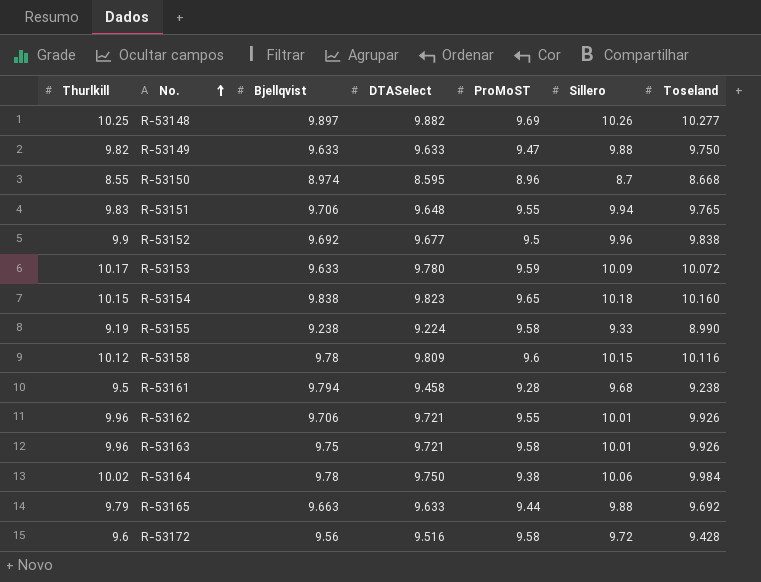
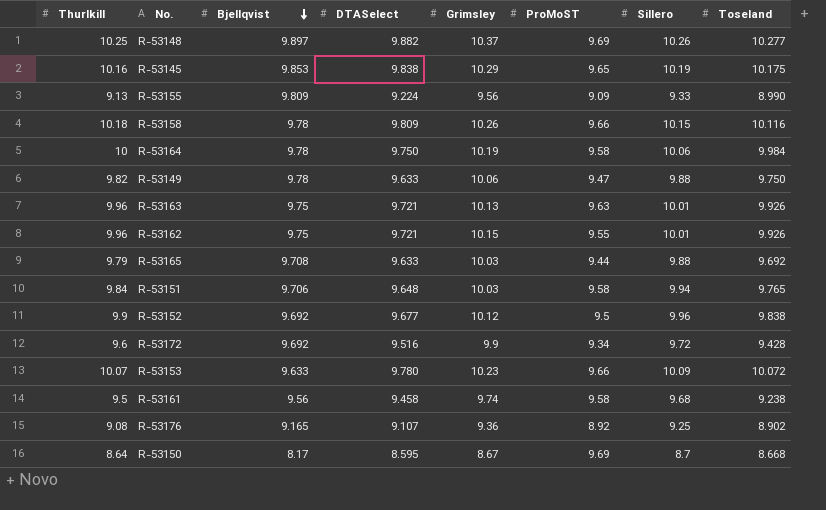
row order: No. ascending -> Bjellqvist descending
column Grimsley | position: none -> 5
row R-53154: 10.15 | 9.838 | 9.823 | 9.65 | 10.18 | 10.160 -> none
row R-53145: none -> 10.16 | 9.853 | 9.838 | 10.29 | 9.65 | 10.19 | 10.175
R-53155 | Thurlkill: 9.19 -> 9.13
R-53155 | Bjellqvist: 9.238 -> 9.809
R-53155 | ProMoST: 9.58 -> 9.09
R-53158 | Thurlkill: 10.12 -> 10.18
R-53158 | ProMoST: 9.6 -> 9.66
R-53164 | Thurlkill: 10.02 -> 10
R-53164 | ProMoST: 9.38 -> 9.58
R-53149 | Bjellqvist: 9.633 -> 9.78
R-53163 | ProMoST: 9.58 -> 9.63
R-53162 | Bjellqvist: 9.706 -> 9.75
R-53165 | Bjellqvist: 9.663 -> 9.708
R-53151 | Thurlkill: 9.83 -> 9.84
R-53151 | ProMoST: 9.55 -> 9.58
R-53172 | Bjellqvist: 9.56 -> 9.692
R-53172 | ProMoST: 9.58 -> 9.34
R-53153 | Thurlkill: 10.17 -> 10.07
R-53153 | ProMoST: 9.59 -> 9.66
R-53161 | Bjellqvist: 9.794 -> 9.56
R-53161 | ProMoST: 9.28 -> 9.58
row R-53176: none -> 9.08 | 9.165 | 9.107 | 9.36 | 8.92 | 9.25 | 8.902
R-53150 | Thurlkill: 8.55 -> 8.64
R-53150 | Bjellqvist: 8.974 -> 8.17
R-53150 | ProMoST: 8.96 -> 9.69

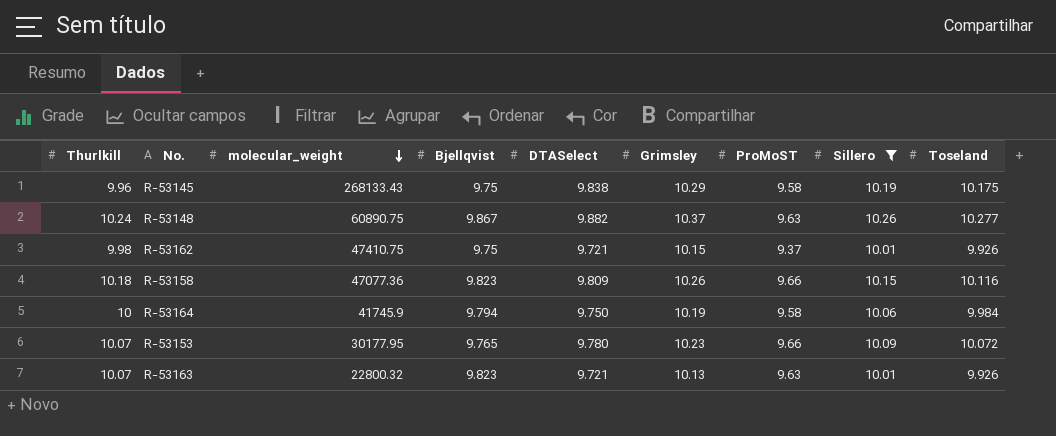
filter: none -> Sillero >= 10.01
row order: Bjellqvist descending -> molecular_weight descending
column molecular_weight | position: none -> 3
R-53145 | Thurlkill: 10.16 -> 9.96
R-53145 | Bjellqvist: 9.853 -> 9.75
R-53145 | ProMoST: 9.65 -> 9.58
R-53148 | Thurlkill: 10.25 -> 10.24
R-53148 | Bjellqvist: 9.897 -> 9.867
R-53148 | ProMoST: 9.69 -> 9.63
R-53162 | Thurlkill: 9.96 -> 9.98
R-53162 | ProMoST: 9.55 -> 9.37
R-53158 | Bjellqvist: 9.78 -> 9.823
R-53164 | Bjellqvist: 9.78 -> 9.794
R-53153 | Bjellqvist: 9.633 -> 9.765
R-53163 | Thurlkill: 9.96 -> 10.07
R-53163 | Bjellqvist: 9.75 -> 9.823

